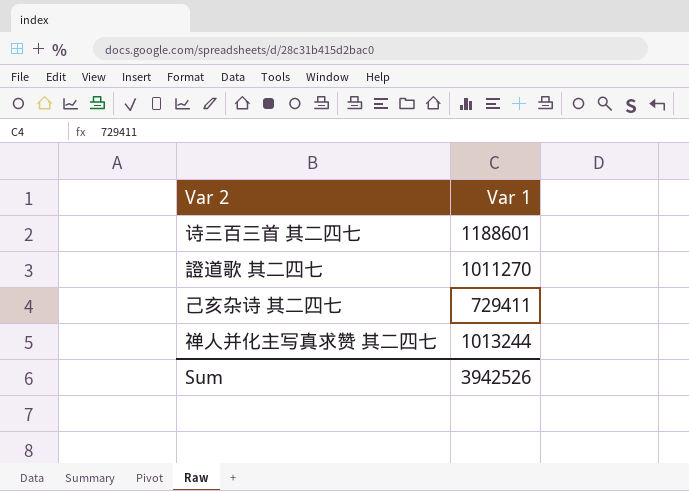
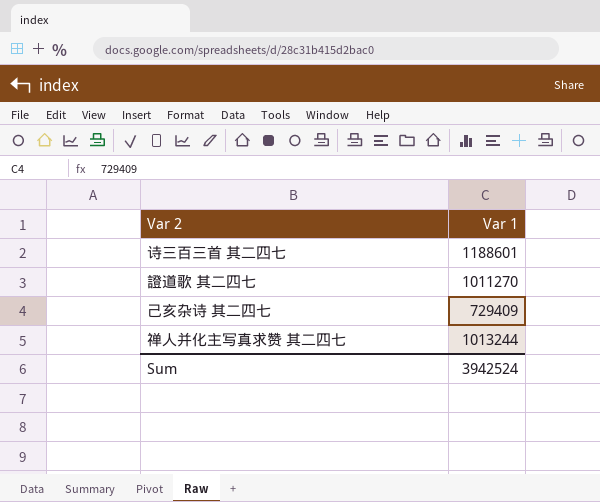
己亥杂诗 其二四七 | Var 1: 729411 -> 729409
Sum | Var 1: 3942526 -> 3942524

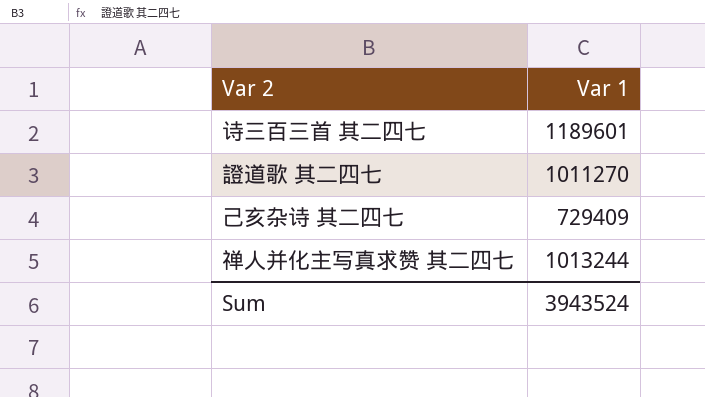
诗三百三首 其二四七 | Var 1: 1188601 -> 1189601
Sum | Var 1: 3942524 -> 3943524

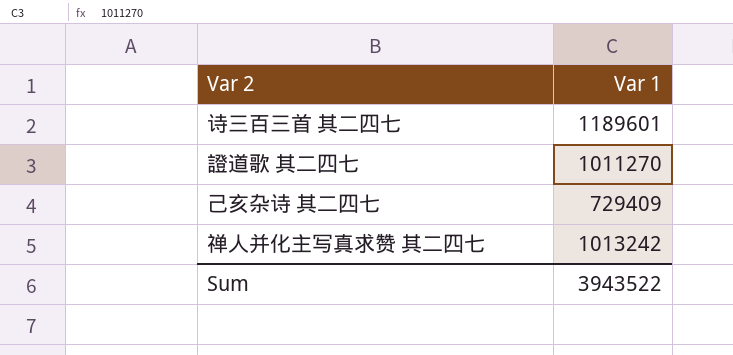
禅人并化主写真求赞 其二四七 | Var 1: 1013244 -> 1013242
Sum | Var 1: 3943524 -> 3943522

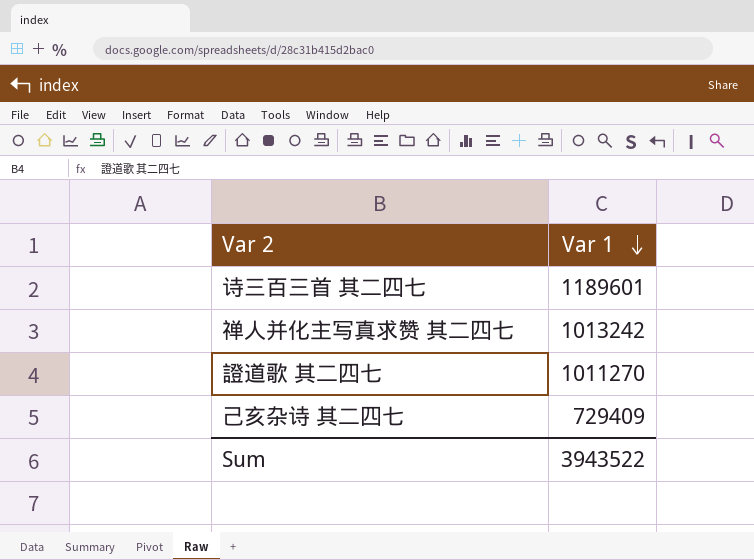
row order: none -> Var 1 descending

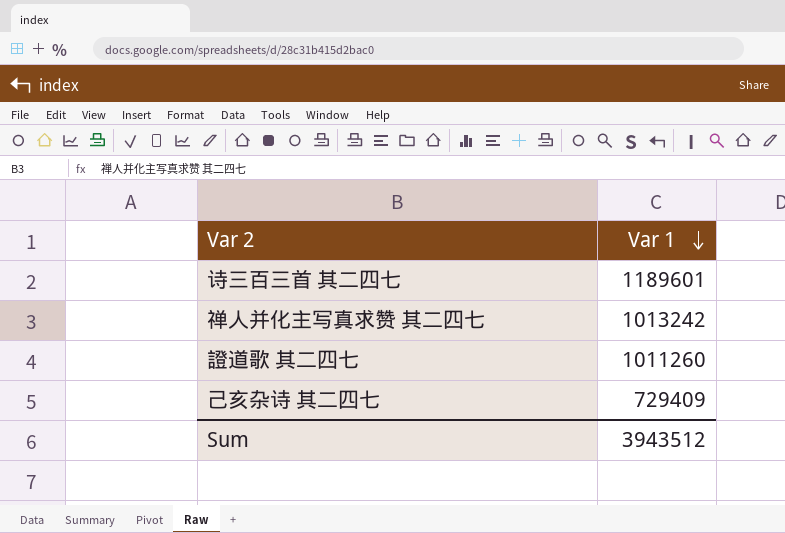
證道歌 其二四七 | Var 1: 1011270 -> 1011260
Sum | Var 1: 3943522 -> 3943512

